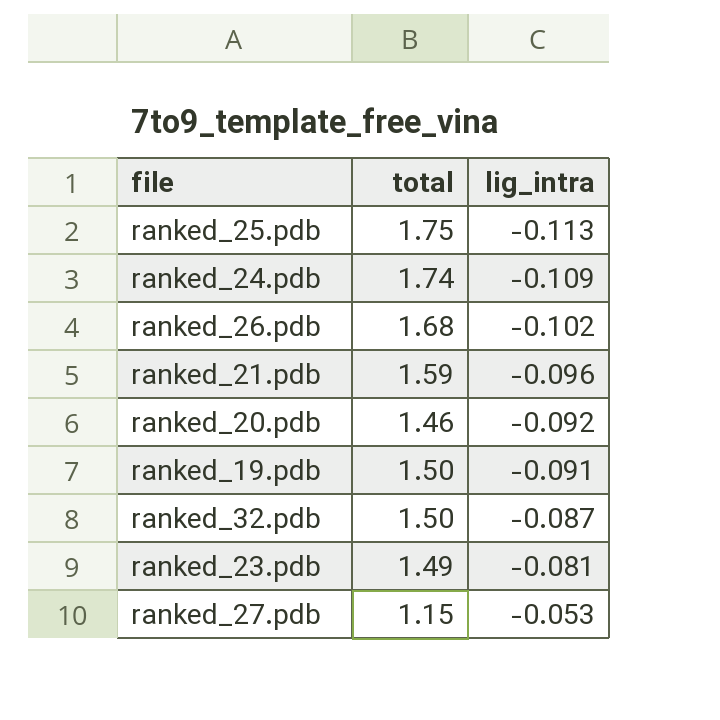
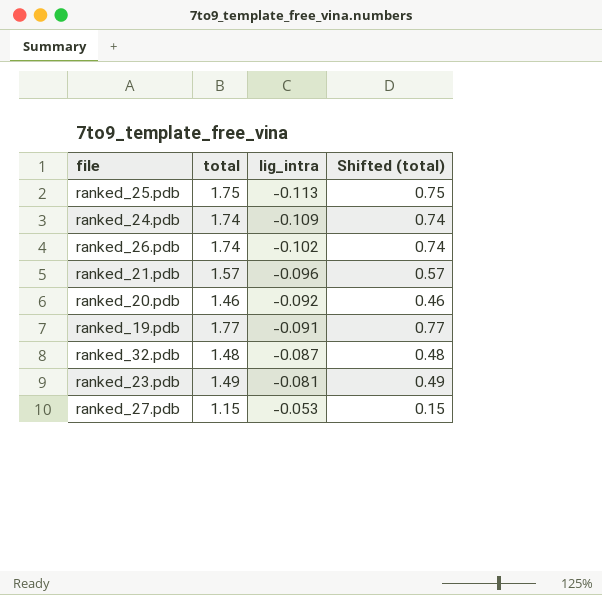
column Shifted (total) | formula: none -> [total] - 1
ranked_26.pdb | total: 1.68 -> 1.74
ranked_21.pdb | total: 1.59 -> 1.57
ranked_19.pdb | total: 1.50 -> 1.77
ranked_32.pdb | total: 1.50 -> 1.48

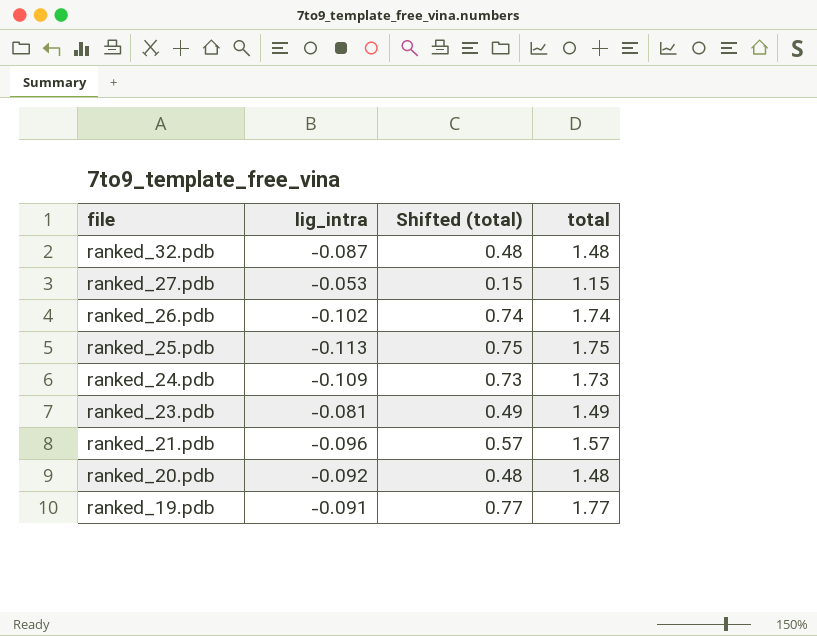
row order: lig_intra ascending -> file descending
column total | position: 2 -> 4
ranked_24.pdb | Shifted (total): 0.74 -> 0.73
ranked_24.pdb | total: 1.74 -> 1.73
ranked_20.pdb | Shifted (total): 0.46 -> 0.48
ranked_20.pdb | total: 1.46 -> 1.48

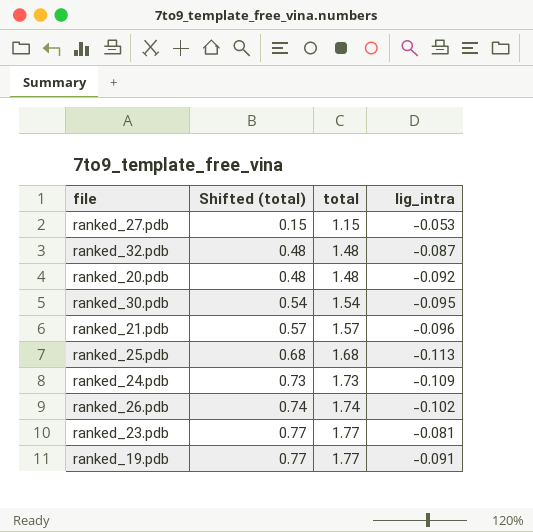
row order: file descending -> Shifted (total) ascending
column lig_intra | position: 2 -> 4
row ranked_30.pdb: none -> 0.54 | 1.54 | -0.095
ranked_25.pdb | Shifted (total): 0.75 -> 0.68
ranked_25.pdb | total: 1.75 -> 1.68
ranked_23.pdb | Shifted (total): 0.49 -> 0.77
ranked_23.pdb | total: 1.49 -> 1.77

